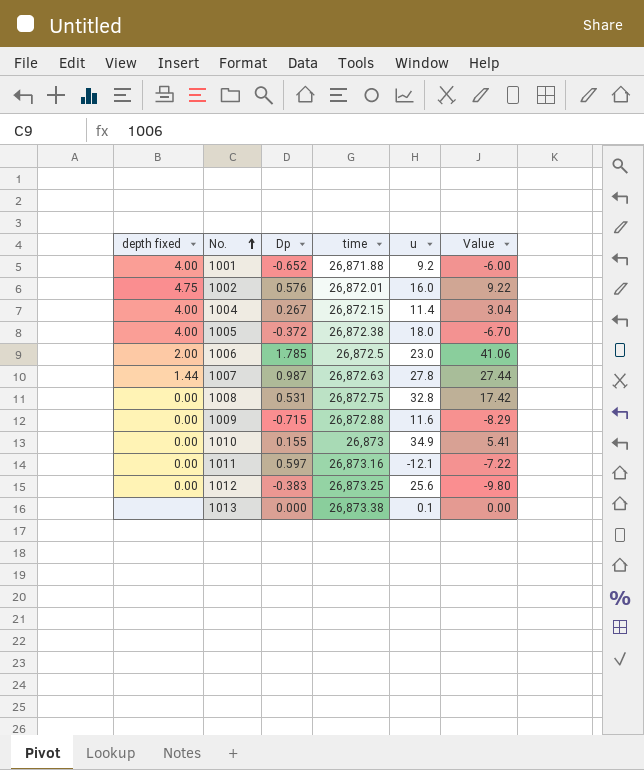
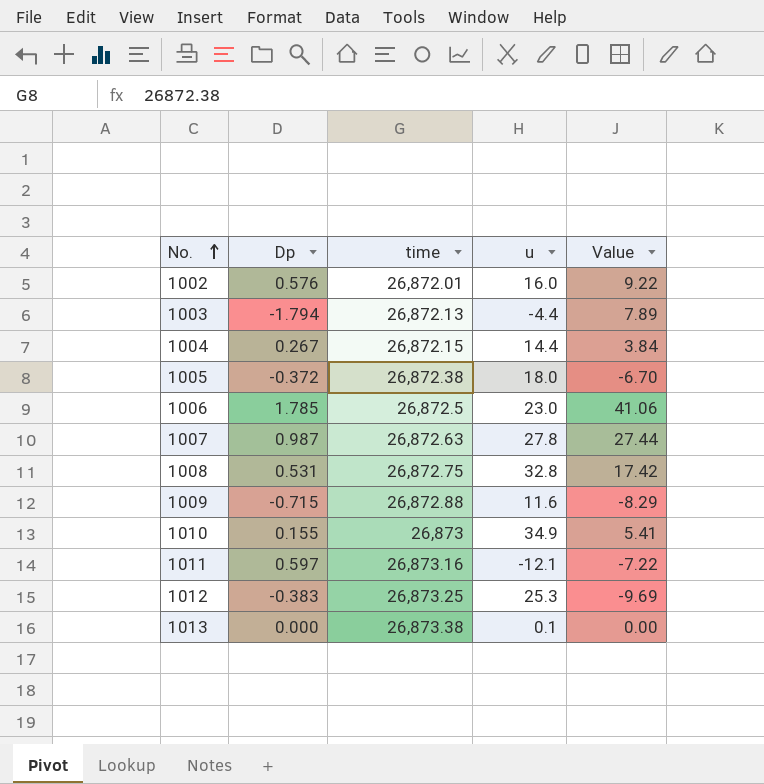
column depth fixed | position: 1 -> none
row 1001: 4.00 | -0.652 | 26,871.88 | 9.2 | -6.00 -> none
row 1003: none -> -1.794 | 26,872.13 | -4.4 | 7.89
1004 | u: 11.4 -> 14.4
1004 | Value: 3.04 -> 3.84
1012 | u: 25.6 -> 25.3
1012 | Value: -9.80 -> -9.69

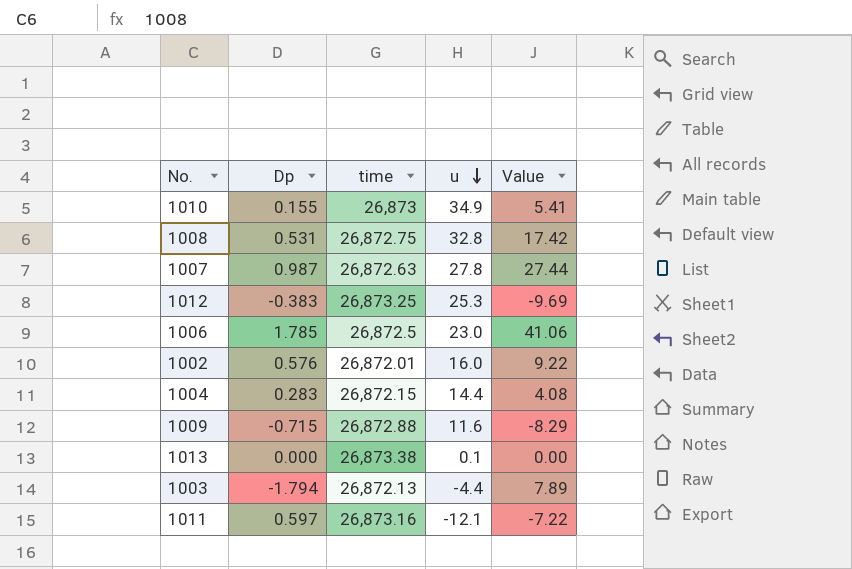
row order: No. ascending -> u descending
row 1005: -0.372 | 26,872.38 | 18.0 | -6.70 -> none
1004 | Dp: 0.267 -> 0.283
1004 | Value: 3.84 -> 4.08

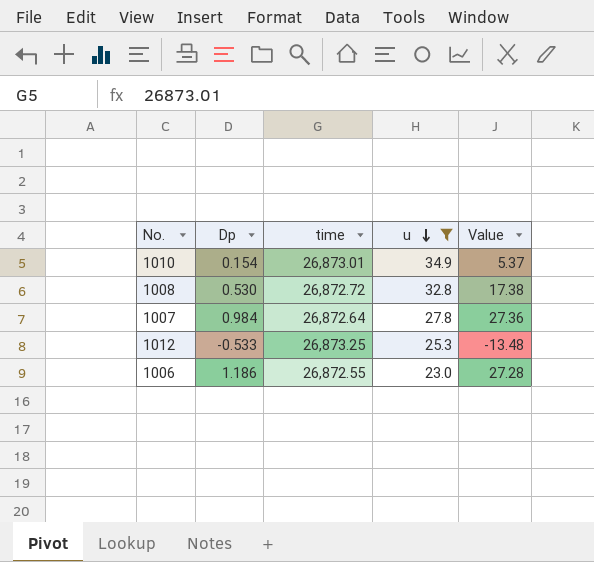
filter: none -> u >= 23.0
1010 | Dp: 0.155 -> 0.154
1010 | time: 26,873 -> 26,873.01
1010 | Value: 5.41 -> 5.37
1008 | Dp: 0.531 -> 0.530
1008 | time: 26,872.75 -> 26,872.72
1008 | Value: 17.42 -> 17.38
1007 | Dp: 0.987 -> 0.984
1007 | time: 26,872.63 -> 26,872.64
1007 | Value: 27.44 -> 27.36
1012 | Dp: -0.383 -> -0.533
1012 | Value: -9.69 -> -13.48
1006 | Dp: 1.785 -> 1.186
1006 | time: 26,872.5 -> 26,872.55
1006 | Value: 41.06 -> 27.28

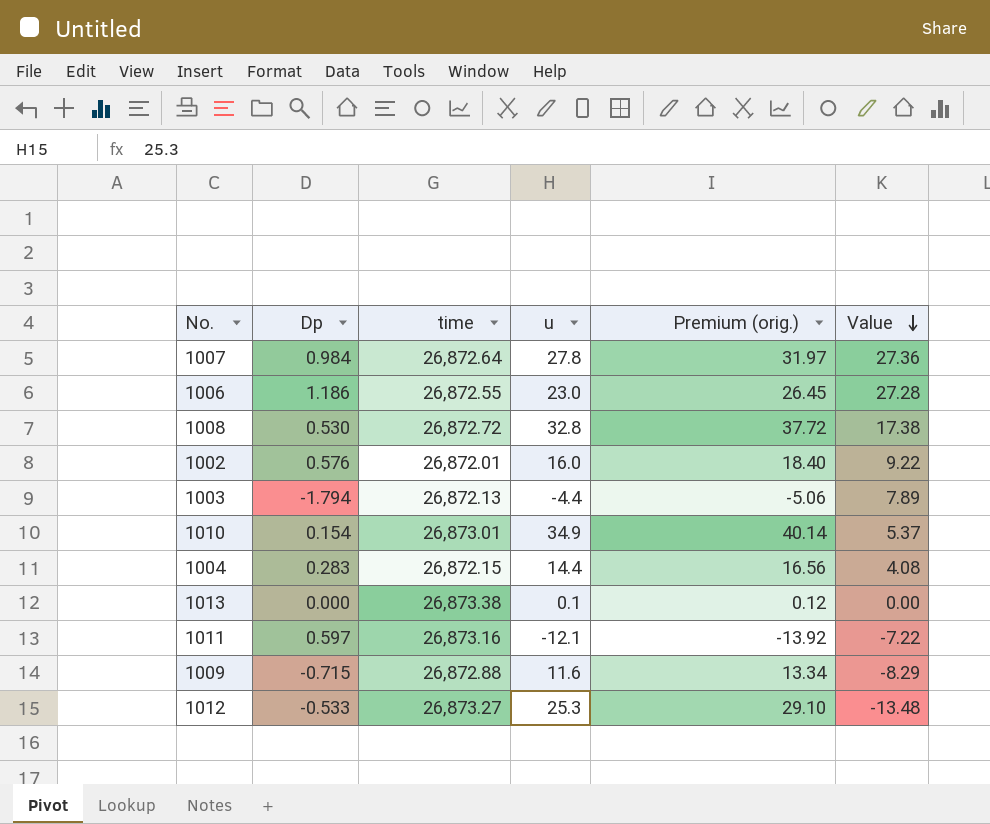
filter: u >= 23.0 -> none
row order: u descending -> Value descending
column Premium (orig.) | formula: none -> [u] * 1.15
1012 | time: 26,873.25 -> 26,873.27

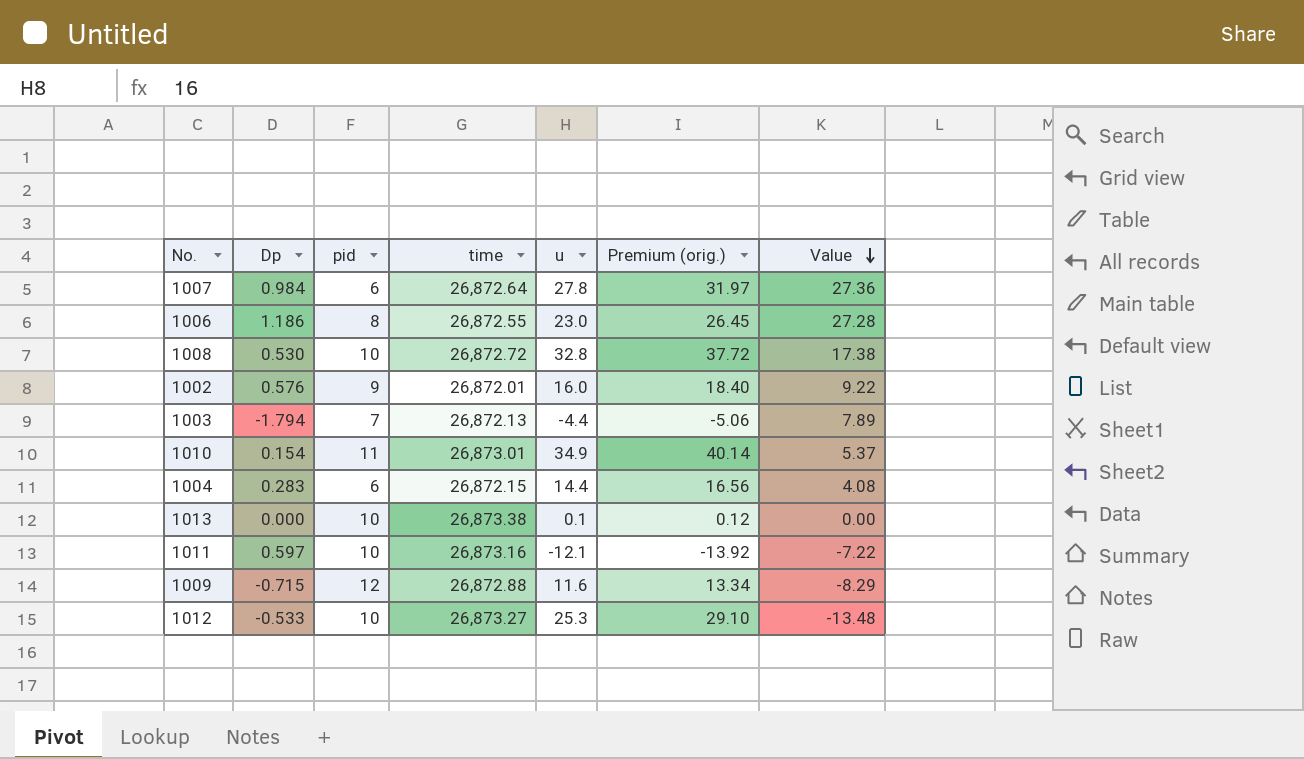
column pid | position: none -> 3

